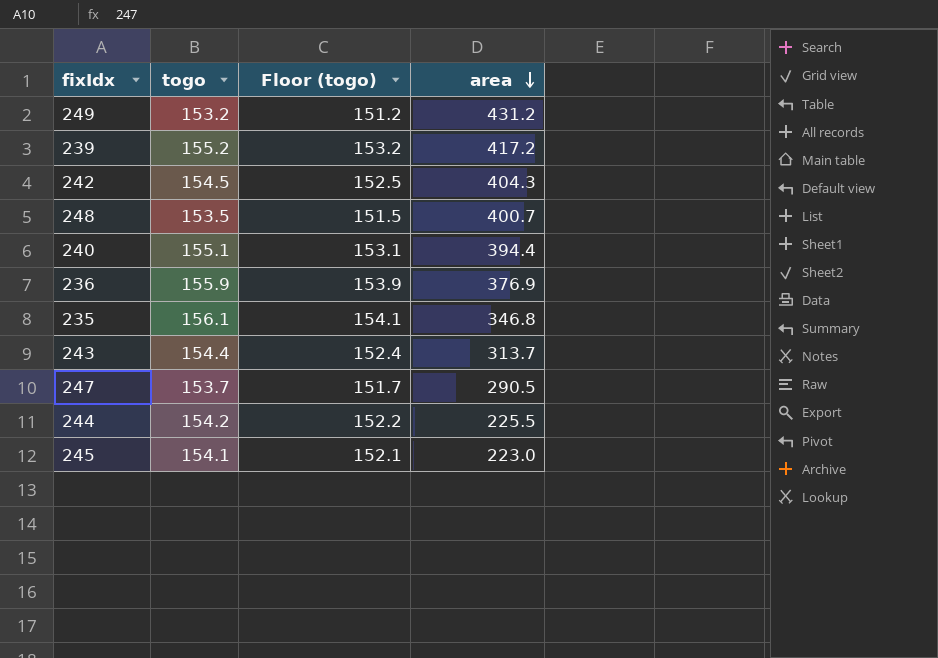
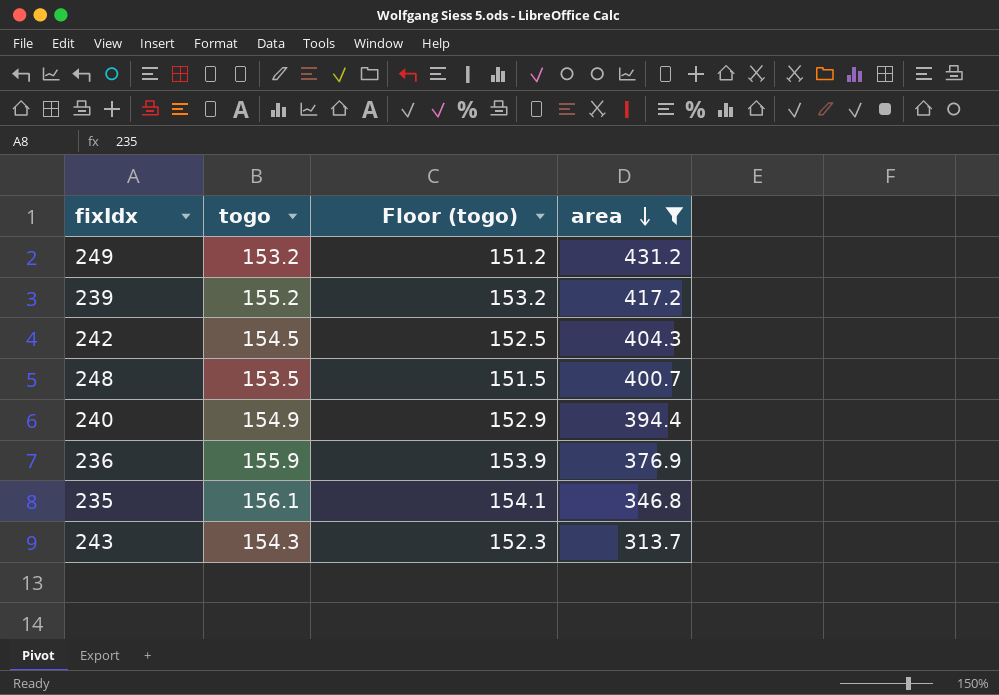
filter: none -> area >= 313.7
240 | togo: 155.1 -> 154.9
240 | Floor (togo): 153.1 -> 152.9
243 | togo: 154.4 -> 154.3
243 | Floor (togo): 152.4 -> 152.3

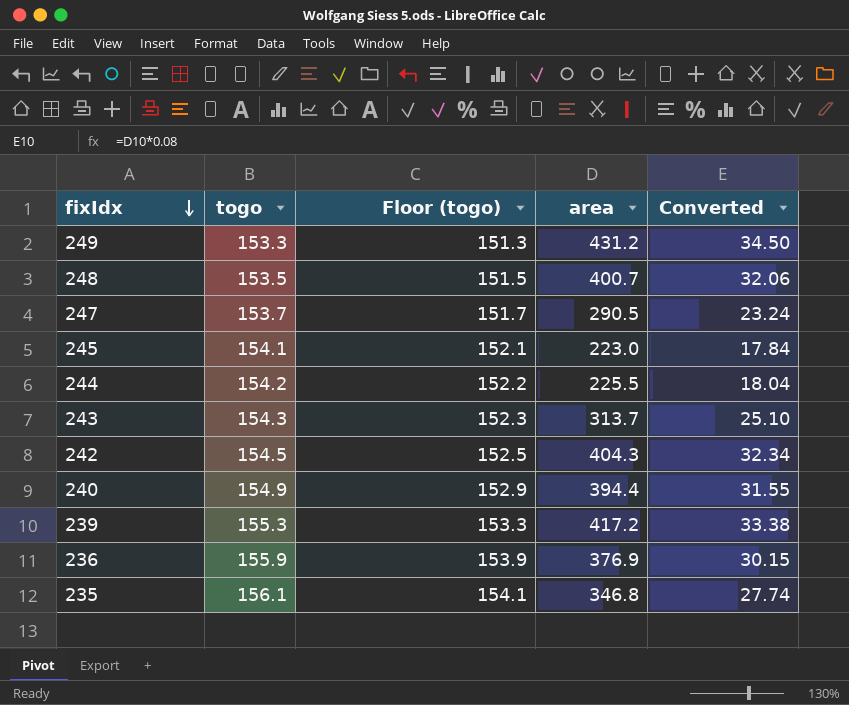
filter: area >= 313.7 -> none
row order: area descending -> fixIdx descending
column Converted | formula: none -> [area] * 0.08
249 | togo: 153.2 -> 153.3
249 | Floor (togo): 151.2 -> 151.3
239 | togo: 155.2 -> 155.3
239 | Floor (togo): 153.2 -> 153.3

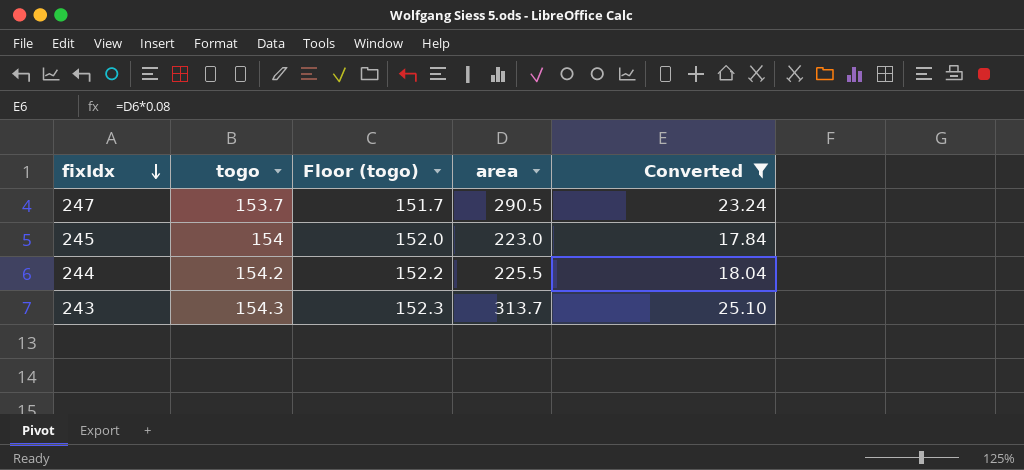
filter: none -> Converted <= 25.10
245 | togo: 154.1 -> 154
245 | Floor (togo): 152.1 -> 152.0

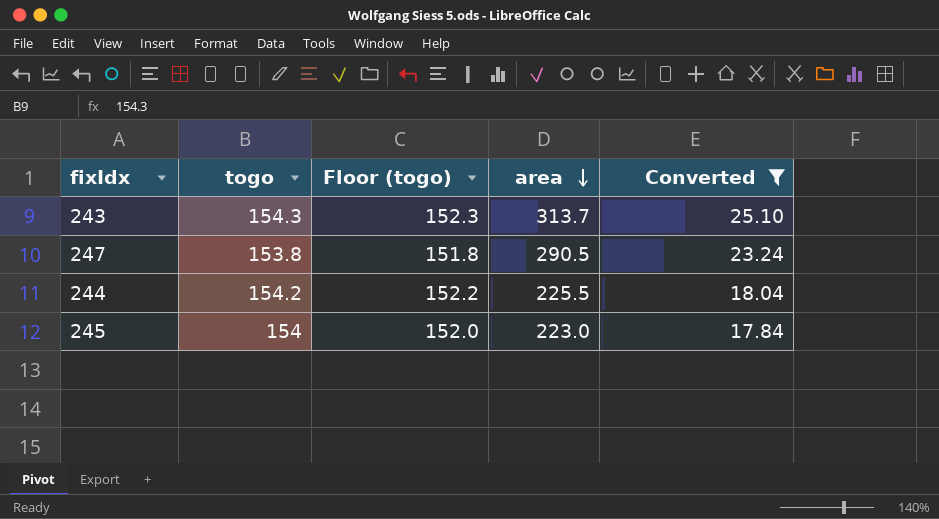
row order: fixIdx descending -> area descending
247 | togo: 153.7 -> 153.8
247 | Floor (togo): 151.7 -> 151.8

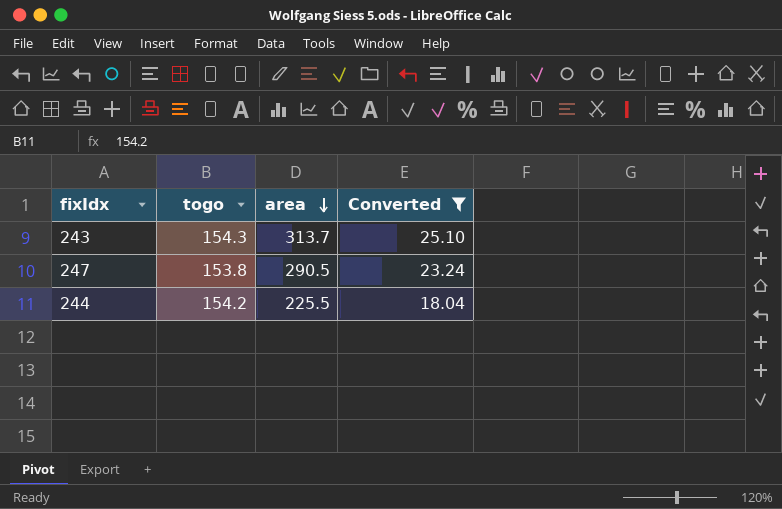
column Floor (togo) | formula: [togo] - 2 -> none
row 245: 154 | 152.0 | 223.0 | 17.84 -> none

